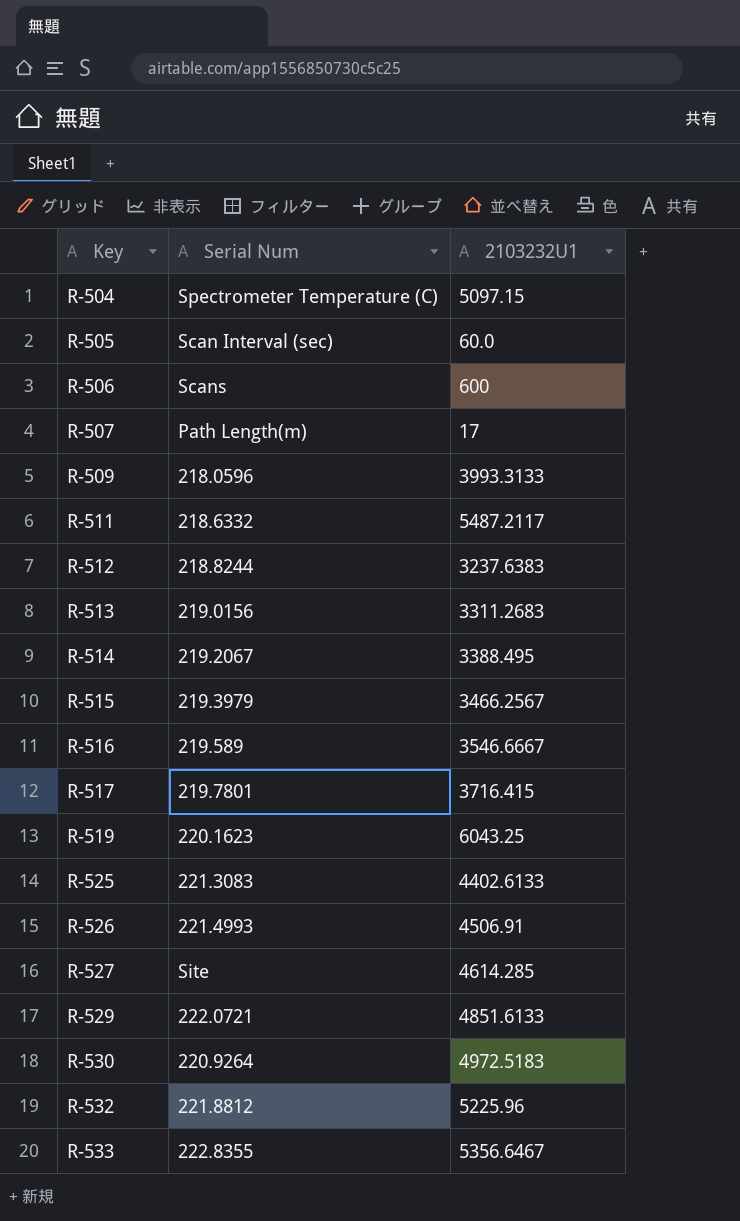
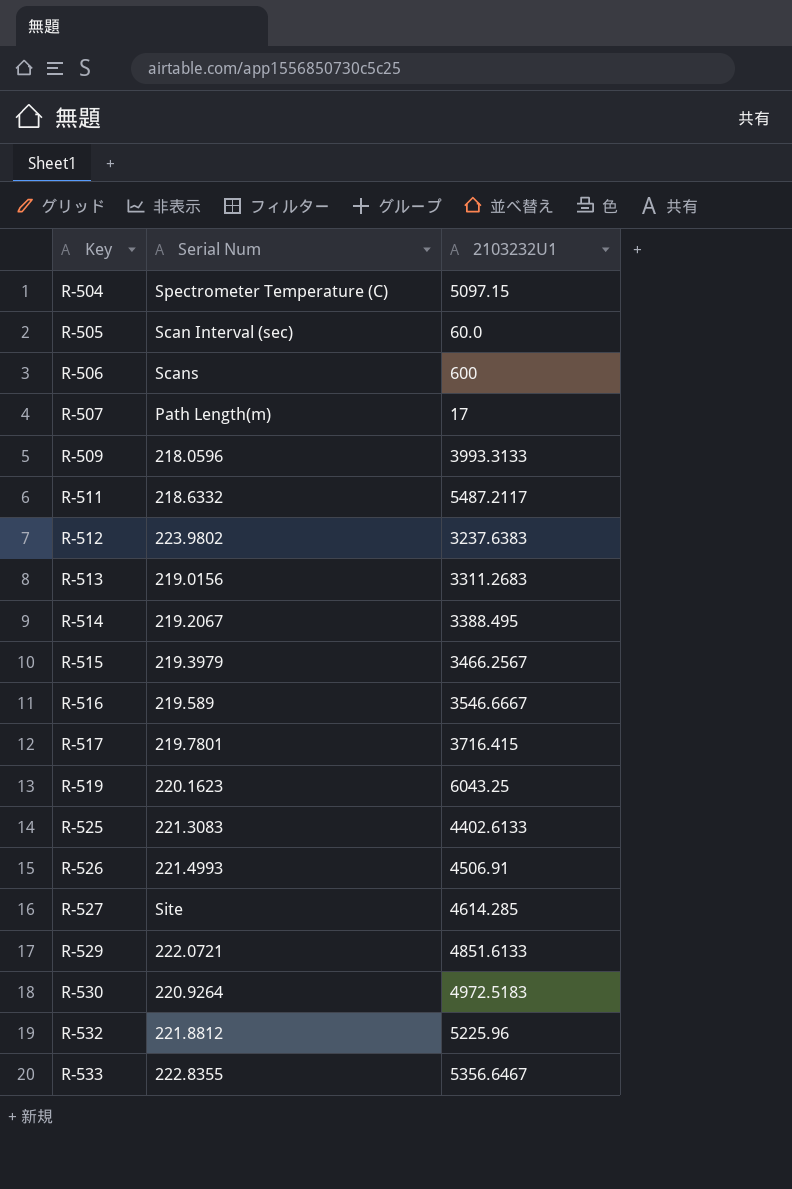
R-512 | Serial Num: 218.8244 -> 223.9802

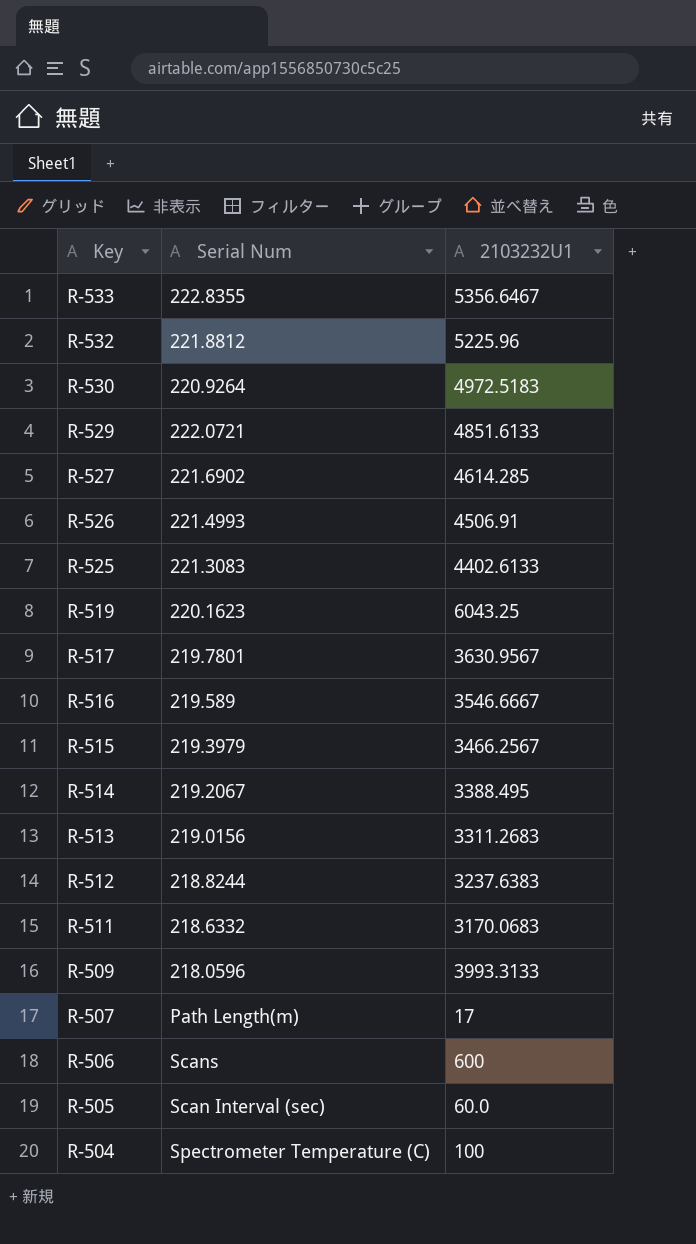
row order: Key ascending -> Key descending
R-527 | Serial Num: Site -> 221.6902
R-517 | 2103232U1: 3716.415 -> 3630.9567
R-512 | Serial Num: 223.9802 -> 218.8244
R-511 | 2103232U1: 5487.2117 -> 3170.0683
R-504 | 2103232U1: 5097.15 -> 100

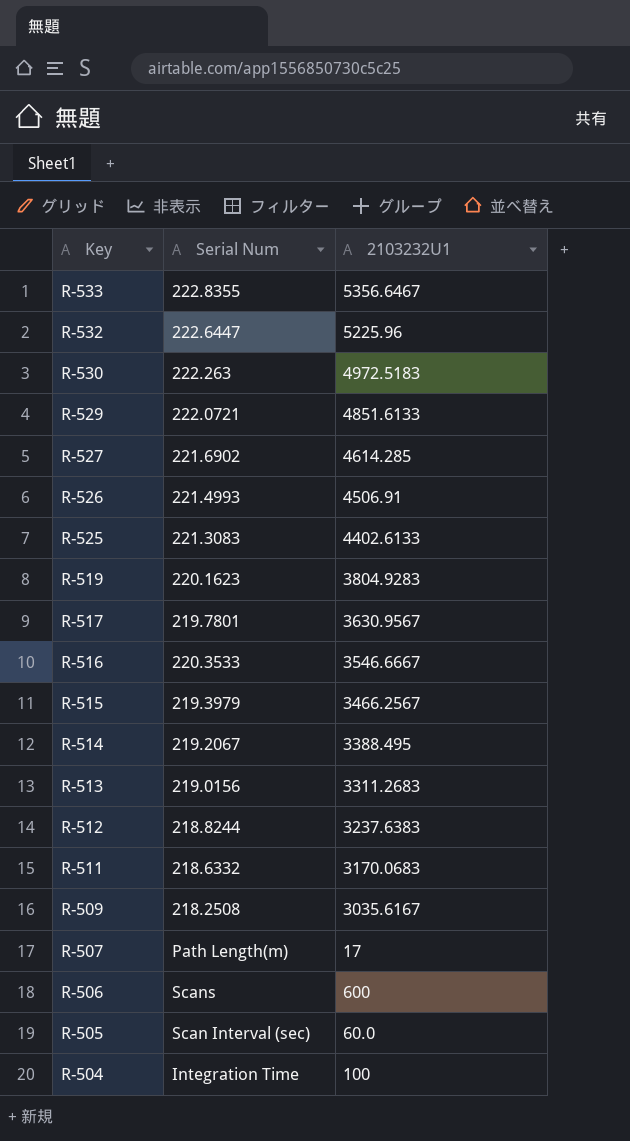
R-532 | Serial Num: 221.8812 -> 222.6447
R-530 | Serial Num: 220.9264 -> 222.263
R-519 | 2103232U1: 6043.25 -> 3804.9283
R-516 | Serial Num: 219.589 -> 220.3533
R-509 | Serial Num: 218.0596 -> 218.2508
R-509 | 2103232U1: 3993.3133 -> 3035.6167
R-504 | Serial Num: Spectrometer Temperature (C) -> Integration Time

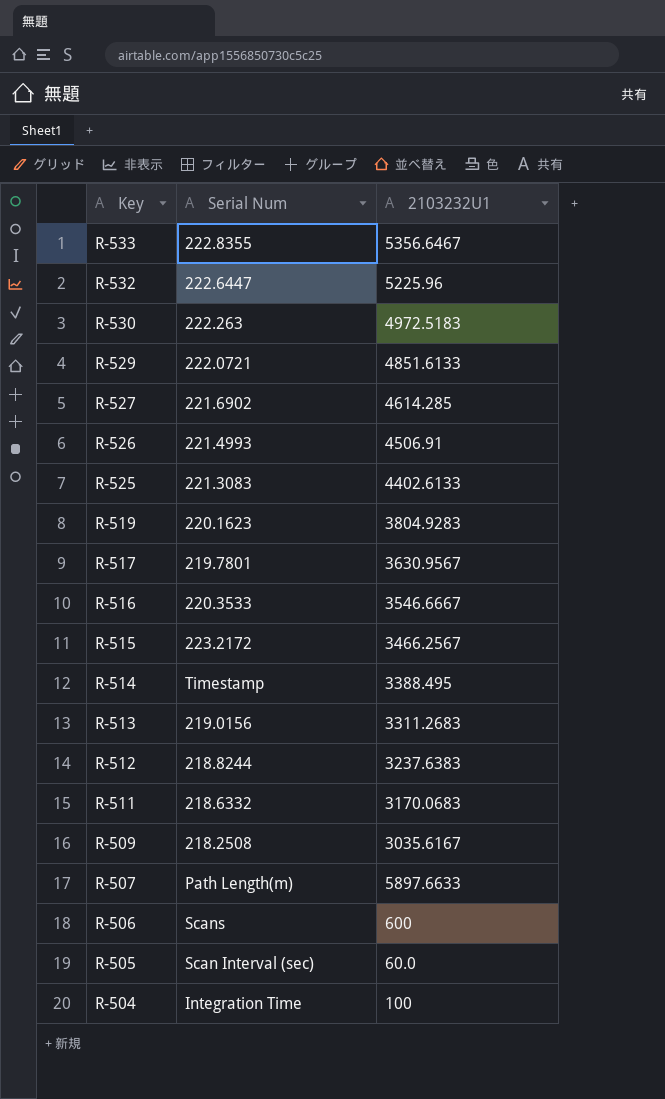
R-515 | Serial Num: 219.3979 -> 223.2172
R-514 | Serial Num: 219.2067 -> Timestamp
R-507 | 2103232U1: 17 -> 5897.6633

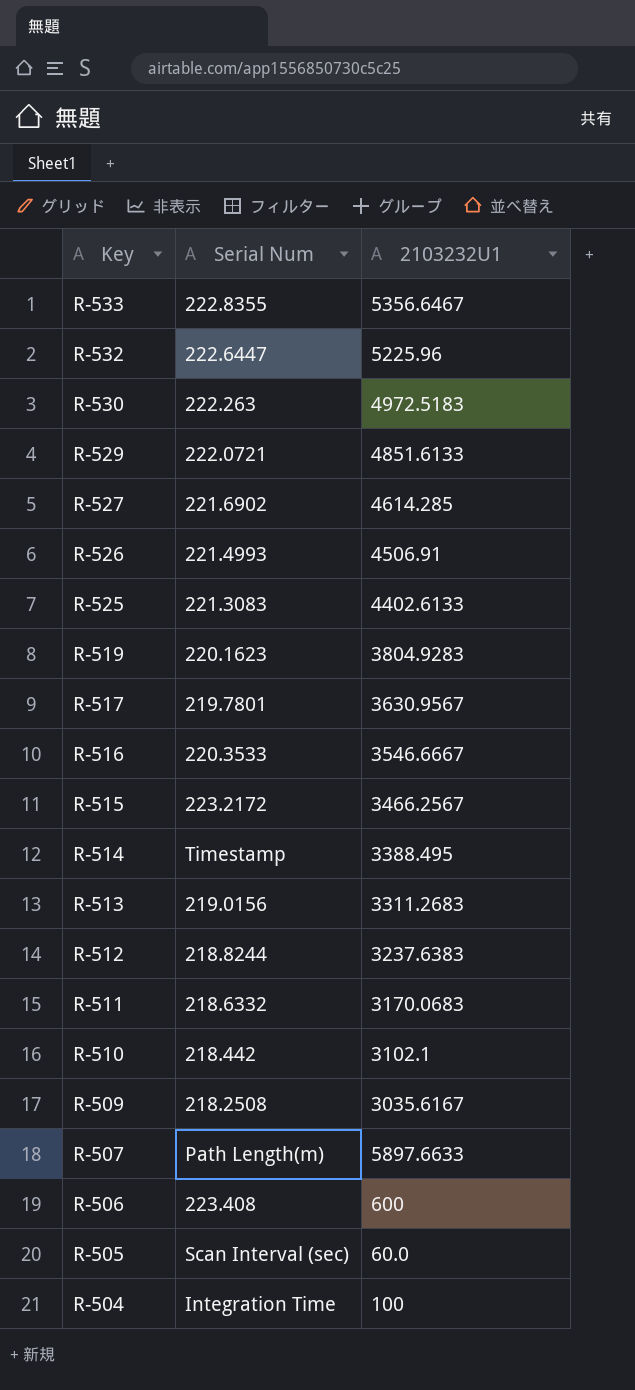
row R-510: none -> 218.442 | 3102.1
R-506 | Serial Num: Scans -> 223.408

